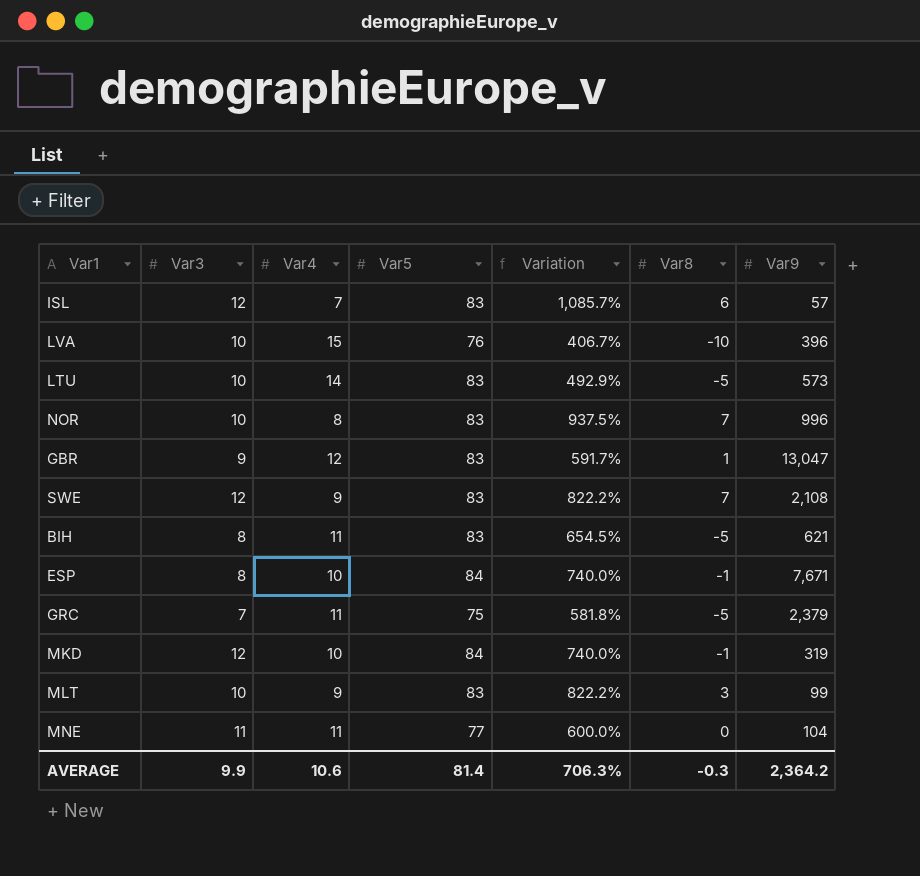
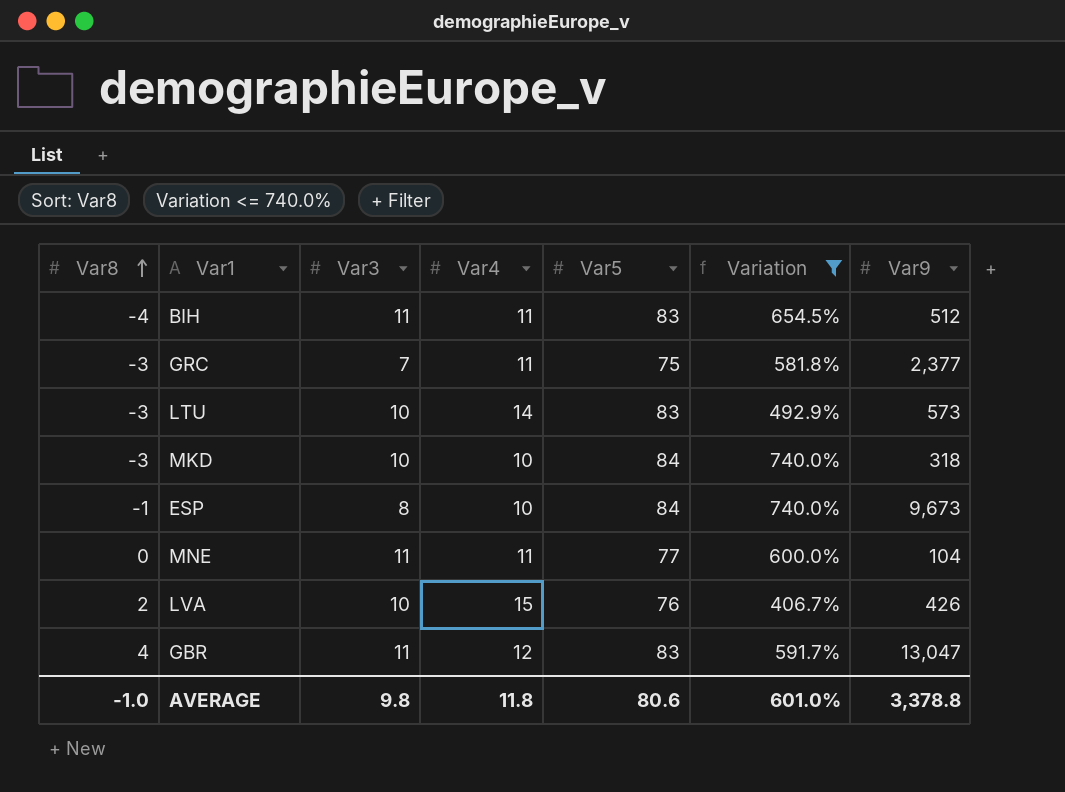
filter: none -> Variation <= 740.0%
row order: none -> Var8 ascending
column Var8 | position: 6 -> 1
BIH | Var8: -5 -> -4
BIH | Var3: 8 -> 11
BIH | Var9: 621 -> 512
GRC | Var8: -5 -> -3
GRC | Var9: 2,379 -> 2,377
LTU | Var8: -5 -> -3
MKD | Var8: -1 -> -3
MKD | Var3: 12 -> 10
MKD | Var9: 319 -> 318
ESP | Var9: 7,671 -> 9,673
LVA | Var8: -10 -> 2
LVA | Var9: 396 -> 426
GBR | Var8: 1 -> 4
GBR | Var3: 9 -> 11
AVERAGE | Var8: -0.3 -> -1.0
AVERAGE | Var3: 9.9 -> 9.8
AVERAGE | Var4: 10.6 -> 11.8
AVERAGE | Var5: 81.4 -> 80.6
AVERAGE | Variation: 706.3% -> 601.0%
AVERAGE | Var9: 2,364.2 -> 3,378.8

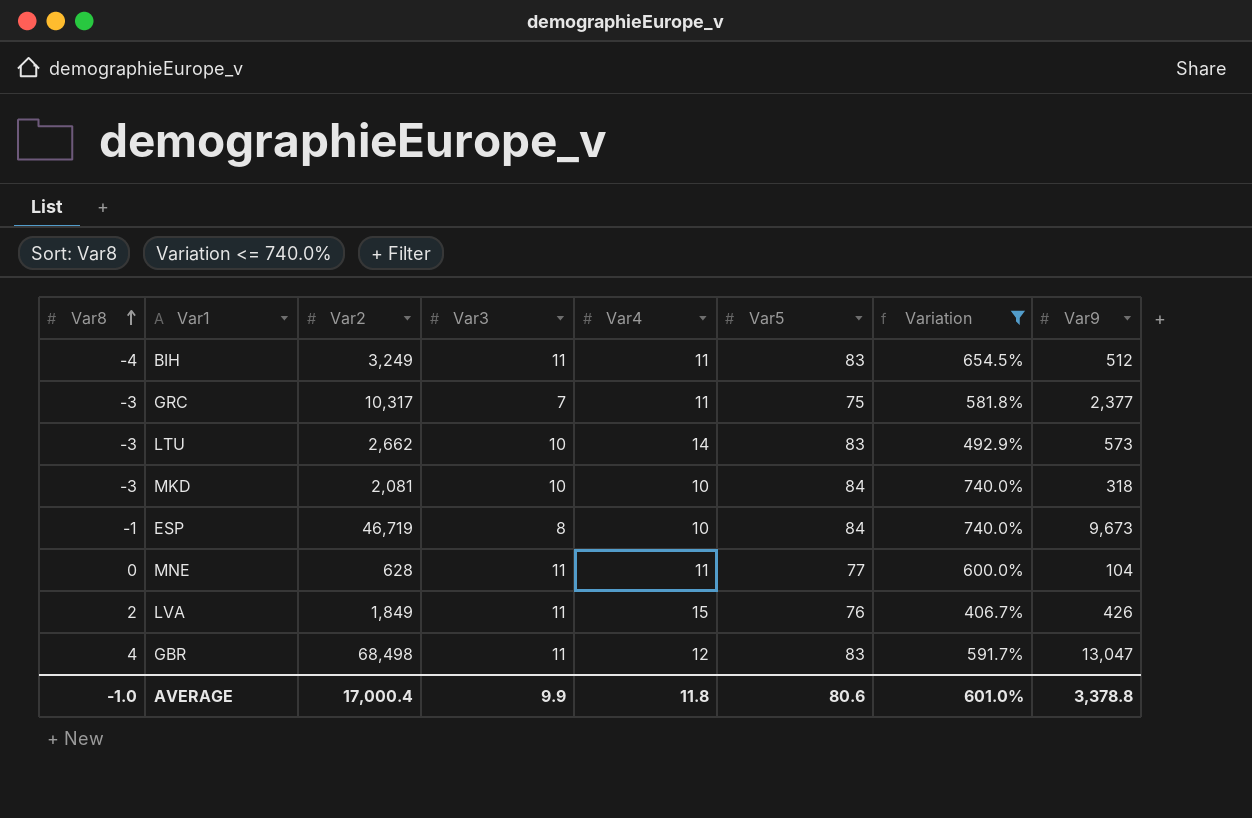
column Var2 | position: none -> 3
LVA | Var3: 10 -> 11
AVERAGE | Var3: 9.8 -> 9.9

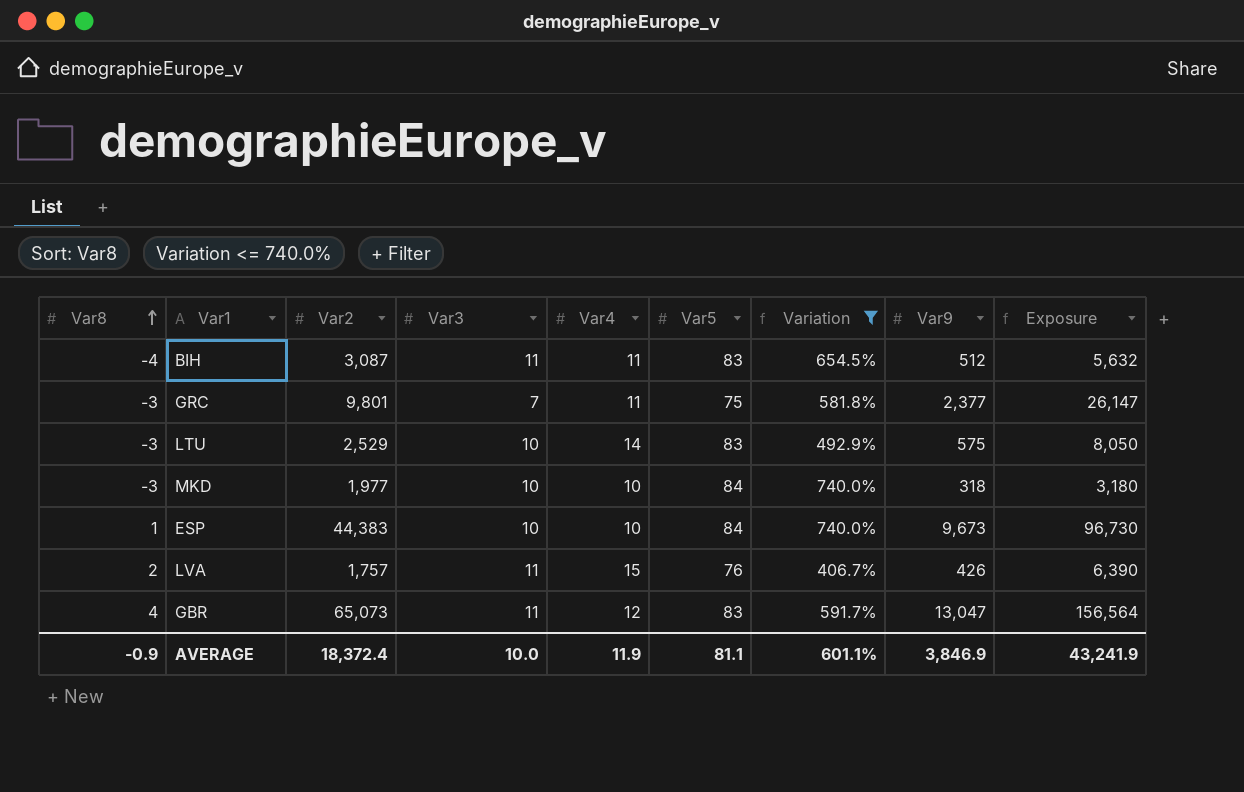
column Exposure | formula: none -> [Var4] * [Var9]
row MNE: 0 | 628 | 11 | 11 | 77 | 600.0% | 104 -> none
BIH | Var2: 3,249 -> 3,087
GRC | Var2: 10,317 -> 9,801
LTU | Var2: 2,662 -> 2,529
LTU | Var9: 573 -> 575
MKD | Var2: 2,081 -> 1,977
ESP | Var8: -1 -> 1
ESP | Var2: 46,719 -> 44,383
ESP | Var3: 8 -> 10
LVA | Var2: 1,849 -> 1,757
GBR | Var2: 68,498 -> 65,073
AVERAGE | Var8: -1.0 -> -0.9
AVERAGE | Var2: 17,000.4 -> 18,372.4
AVERAGE | Var3: 9.9 -> 10.0
AVERAGE | Var4: 11.8 -> 11.9
AVERAGE | Var5: 80.6 -> 81.1
AVERAGE | Variation: 601.0% -> 601.1%
AVERAGE | Var9: 3,378.8 -> 3,846.9

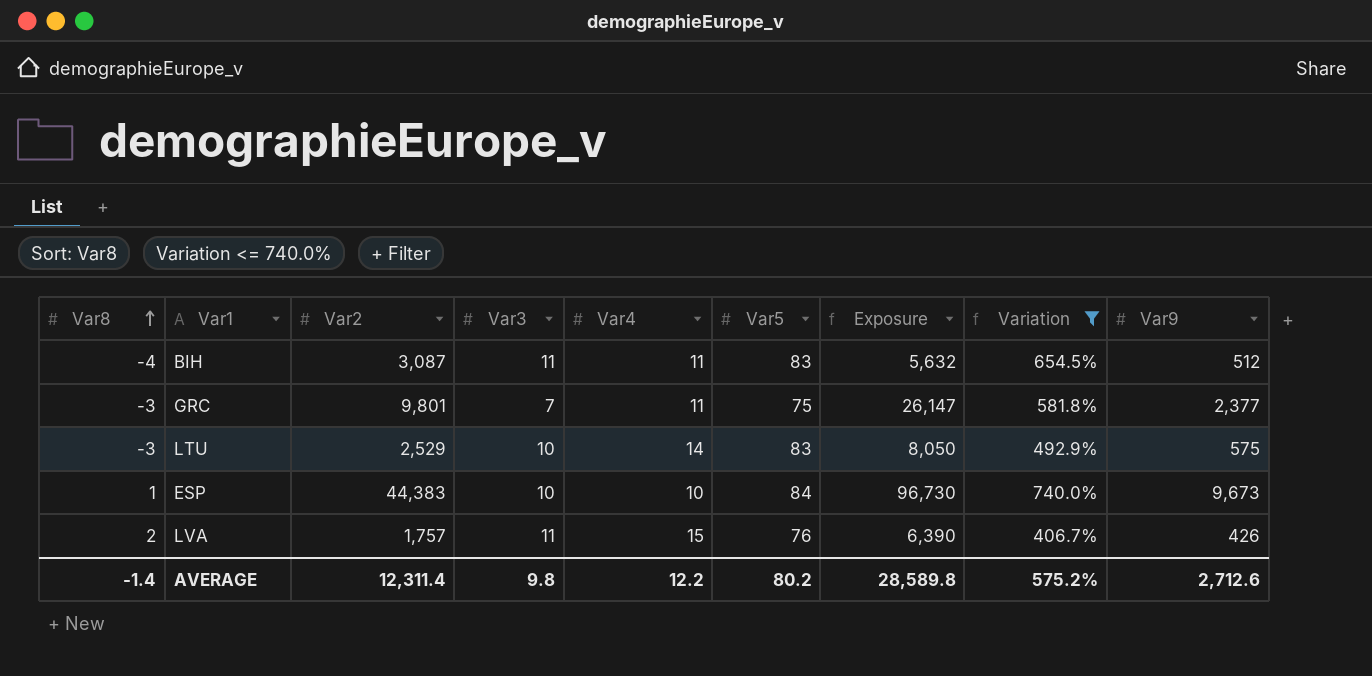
column Exposure | position: 9 -> 7
row MKD: -3 | 1,977 | 10 | 10 | 84 | 740.0% | 318 | 3,180 -> none
row GBR: 4 | 65,073 | 11 | 12 | 83 | 591.7% | 13,047 | 156,564 -> none
AVERAGE | Var8: -0.9 -> -1.4
AVERAGE | Var2: 18,372.4 -> 12,311.4
AVERAGE | Var3: 10.0 -> 9.8
AVERAGE | Var4: 11.9 -> 12.2
AVERAGE | Var5: 81.1 -> 80.2
AVERAGE | Exposure: 43,241.9 -> 28,589.8
AVERAGE | Variation: 601.1% -> 575.2%
AVERAGE | Var9: 3,846.9 -> 2,712.6

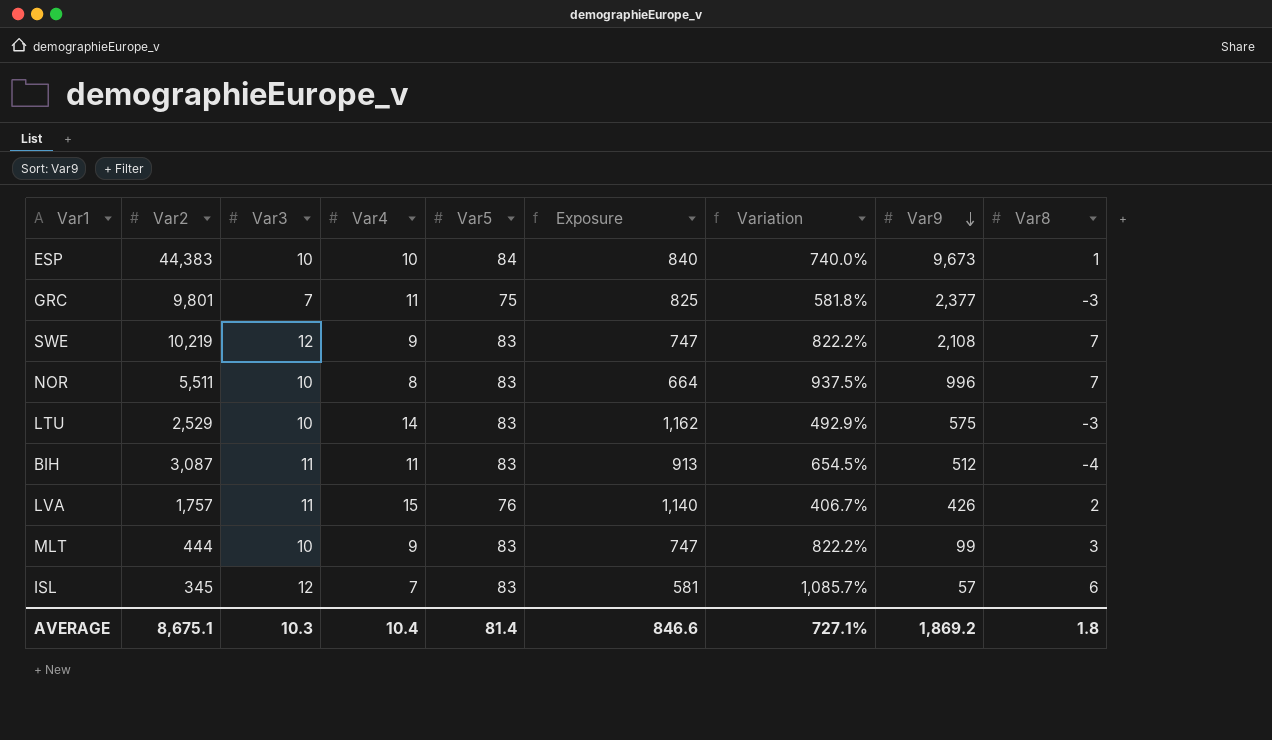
filter: Variation <= 740.0% -> none
row order: Var8 ascending -> Var9 descending
column Exposure | formula: [Var4] * [Var9] -> [Var4] * [Var5]
column Var8 | position: 1 -> 9
AVERAGE | Var2: 12,311.4 -> 8,675.1
AVERAGE | Var3: 9.8 -> 10.3
AVERAGE | Var4: 12.2 -> 10.4
AVERAGE | Var5: 80.2 -> 81.4
AVERAGE | Exposure: 28,589.8 -> 846.6
AVERAGE | Variation: 575.2% -> 727.1%
AVERAGE | Var9: 2,712.6 -> 1,869.2
AVERAGE | Var8: -1.4 -> 1.8

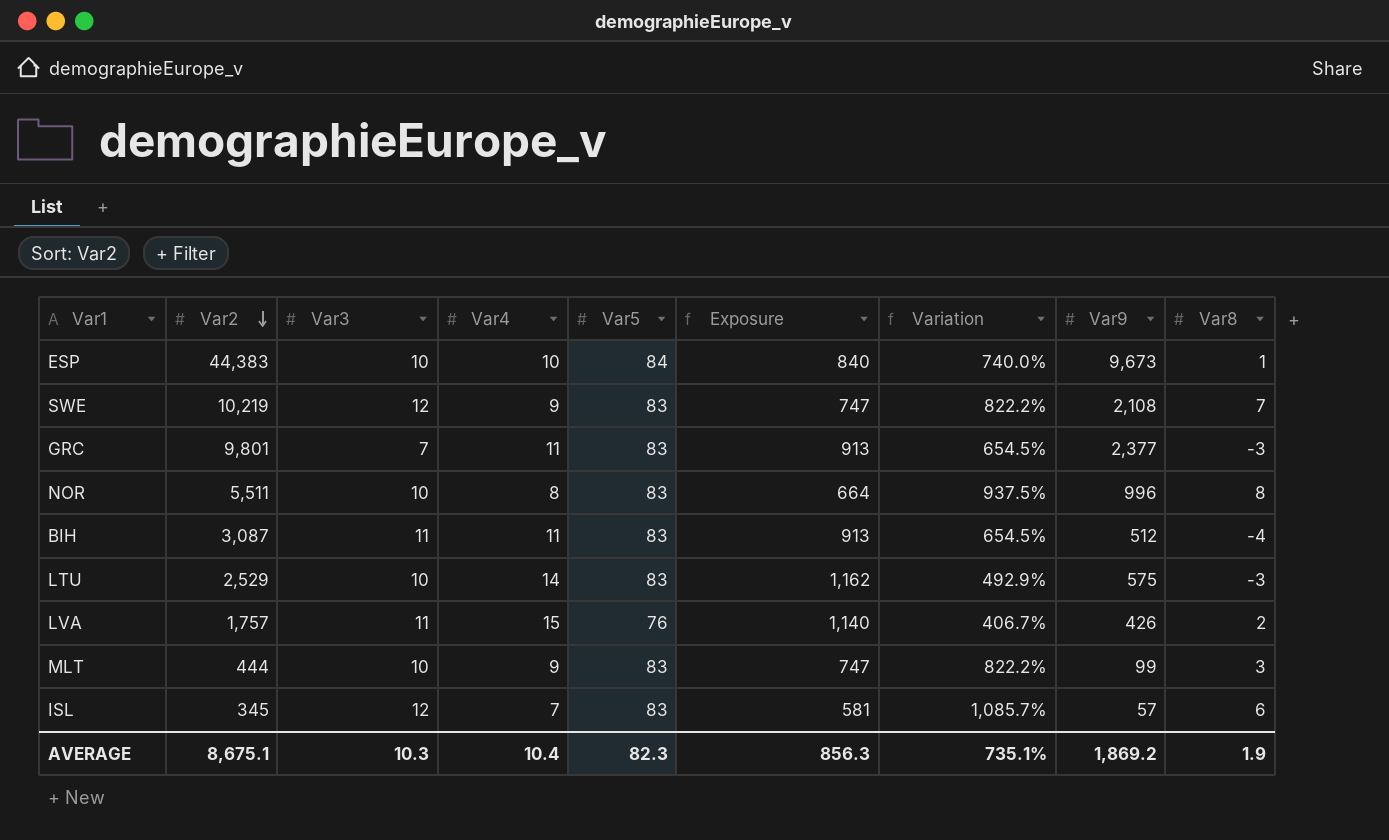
row order: Var9 descending -> Var2 descending
GRC | Var5: 75 -> 83
GRC | Exposure: 825 -> 913
GRC | Variation: 581.8% -> 654.5%
NOR | Var8: 7 -> 8
AVERAGE | Var5: 81.4 -> 82.3
AVERAGE | Exposure: 846.6 -> 856.3
AVERAGE | Variation: 727.1% -> 735.1%
AVERAGE | Var8: 1.8 -> 1.9

